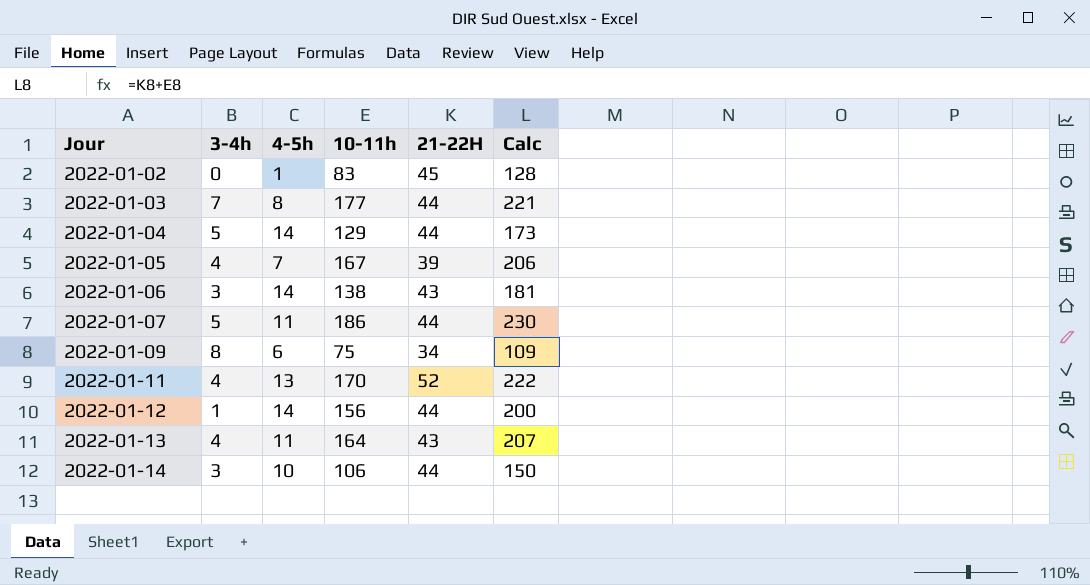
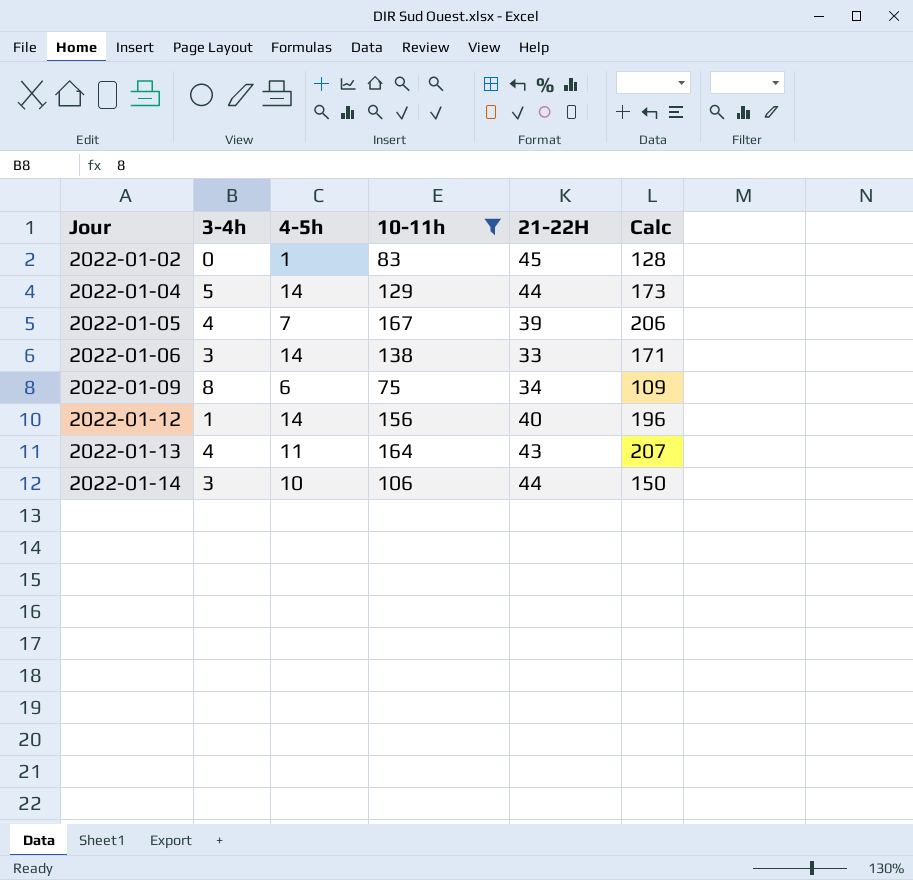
filter: none -> 10-11h <= 167
2022-01-06 | 21-22H: 43 -> 33
2022-01-06 | Calc: 181 -> 171
2022-01-12 | 21-22H: 44 -> 40
2022-01-12 | Calc: 200 -> 196

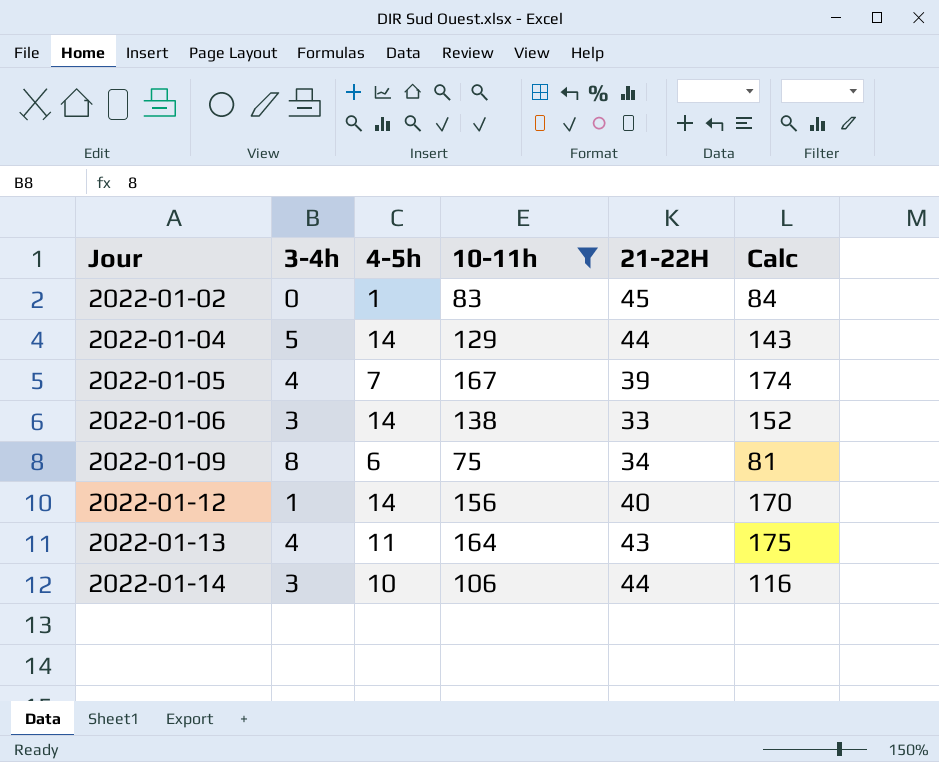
column Calc | formula: [10-11h] + [21-22H] -> [4-5h] + [10-11h]

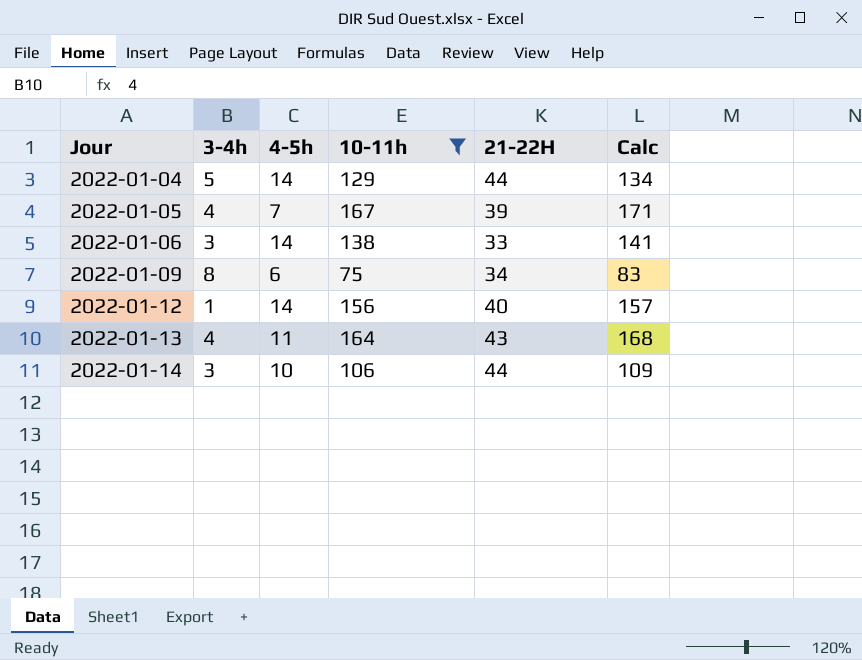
column Calc | formula: [4-5h] + [10-11h] -> [3-4h] + [10-11h]
row 2022-01-02: 0 | 1 | 83 | 45 | 84 -> none

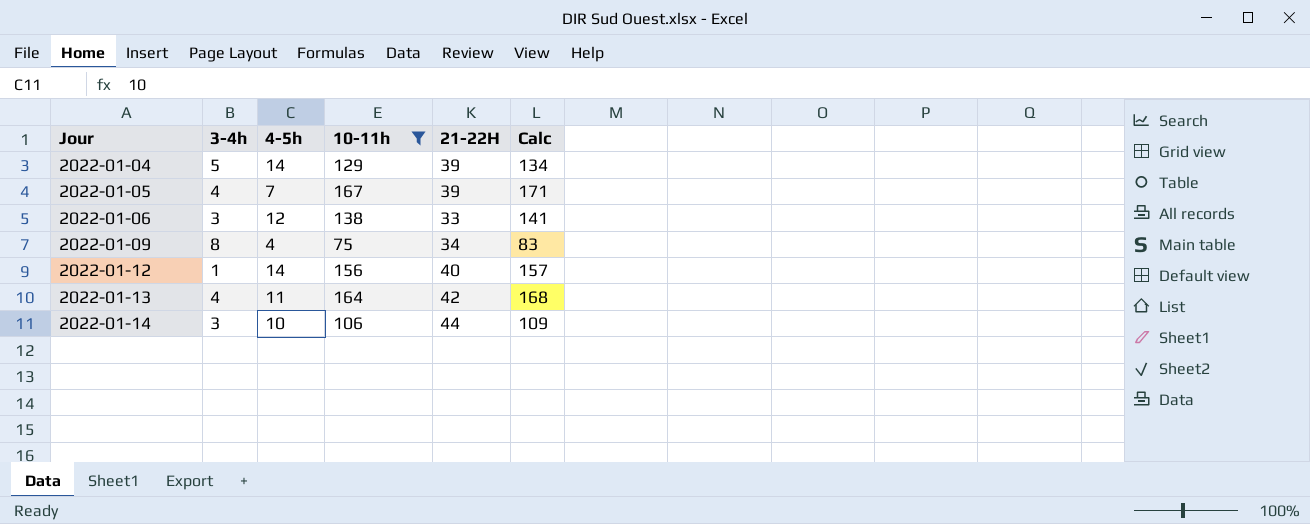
2022-01-04 | 21-22H: 44 -> 39
2022-01-06 | 4-5h: 14 -> 12
2022-01-09 | 4-5h: 6 -> 4
2022-01-13 | 21-22H: 43 -> 42

